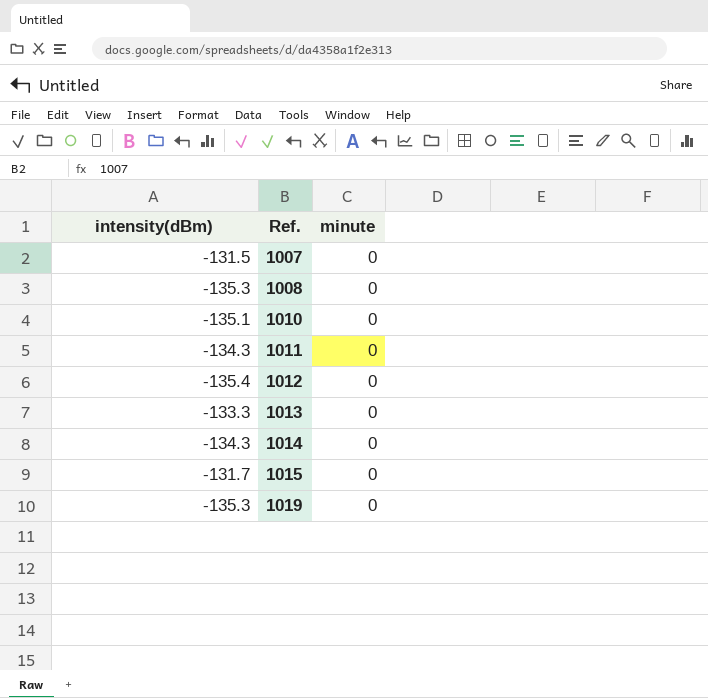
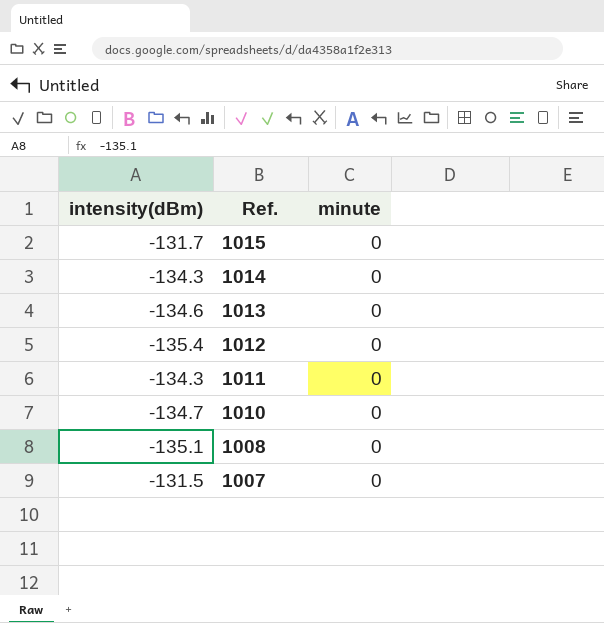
row order: Ref. ascending -> Ref. descending
row 1019: -135.3 | 0 -> none
1013 | intensity(dBm): -133.3 -> -134.6
1010 | intensity(dBm): -135.1 -> -134.7
1008 | intensity(dBm): -135.3 -> -135.1

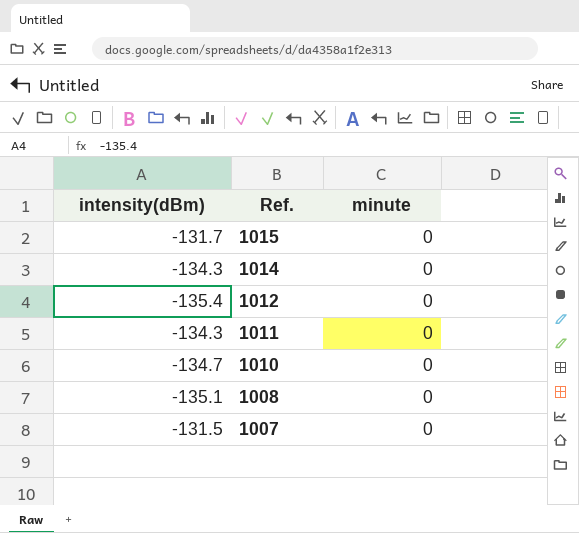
row 1013: -134.6 | 0 -> none

